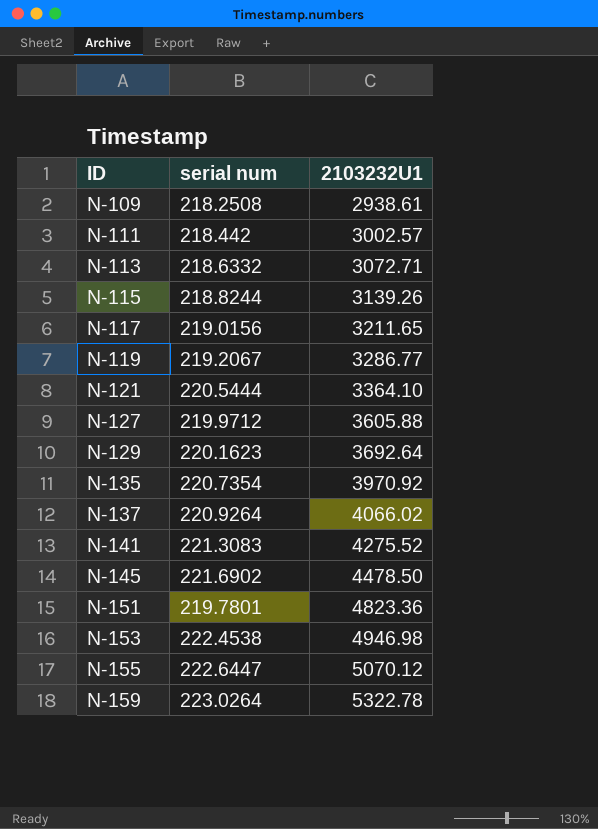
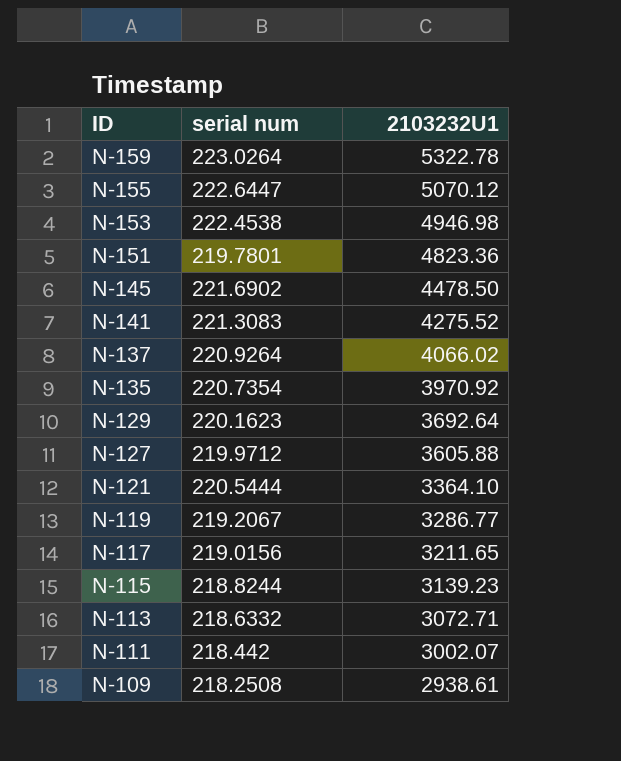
row order: ID ascending -> ID descending
N-115 | 2103232U1: 3139.26 -> 3139.23
N-111 | 2103232U1: 3002.57 -> 3002.07

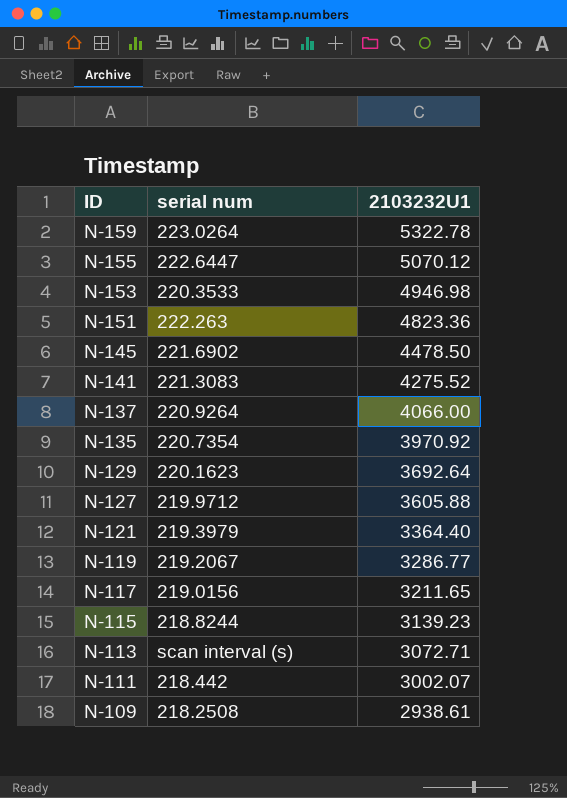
N-153 | serial num: 222.4538 -> 220.3533
N-151 | serial num: 219.7801 -> 222.263
N-137 | 2103232U1: 4066.02 -> 4066.00
N-121 | serial num: 220.5444 -> 219.3979
N-121 | 2103232U1: 3364.10 -> 3364.40
N-113 | serial num: 218.6332 -> scan interval (s)

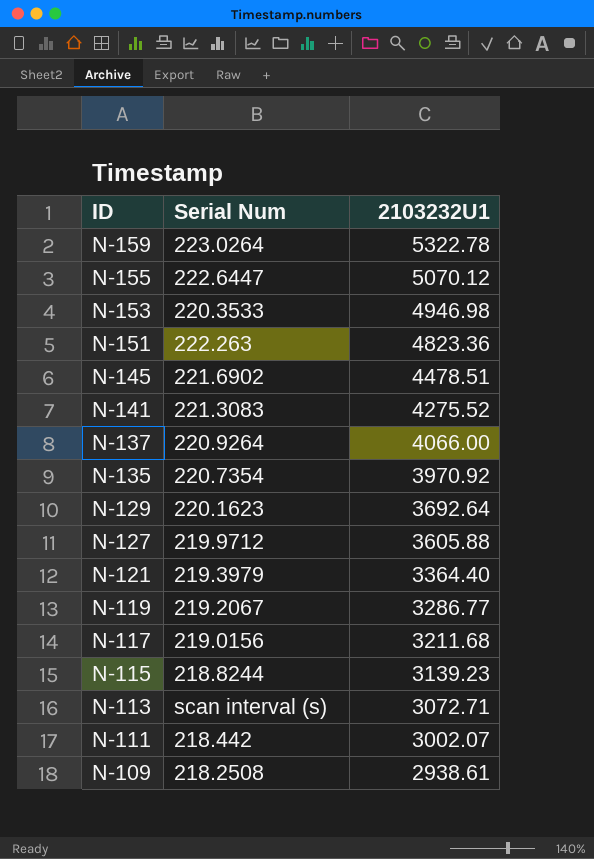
column name: serial num -> Serial Num
N-145 | 2103232U1: 4478.50 -> 4478.51
N-117 | 2103232U1: 3211.65 -> 3211.68

